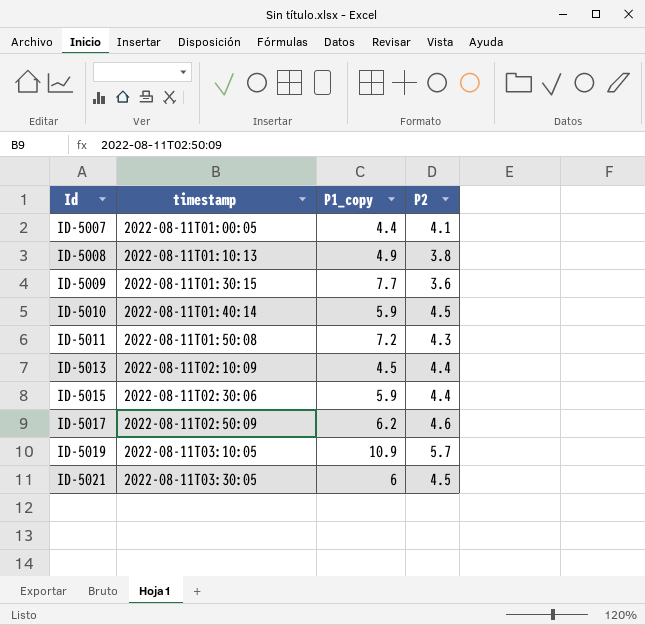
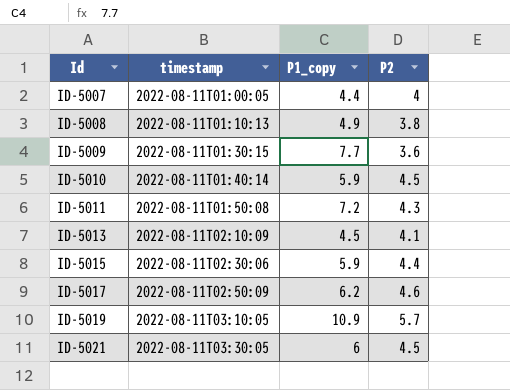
ID-5007 | P2: 4.1 -> 4
ID-5013 | P2: 4.4 -> 4.1

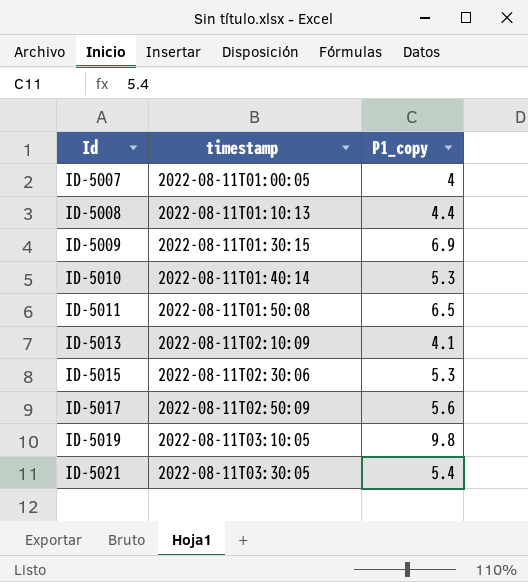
column P2 | position: 4 -> none
ID-5007 | P1_copy: 4.4 -> 4
ID-5008 | P1_copy: 4.9 -> 4.4
ID-5009 | P1_copy: 7.7 -> 6.9
ID-5010 | P1_copy: 5.9 -> 5.3
ID-5011 | P1_copy: 7.2 -> 6.5
ID-5013 | P1_copy: 4.5 -> 4.1
ID-5015 | P1_copy: 5.9 -> 5.3
ID-5017 | P1_copy: 6.2 -> 5.6
ID-5019 | P1_copy: 10.9 -> 9.8
ID-5021 | P1_copy: 6 -> 5.4

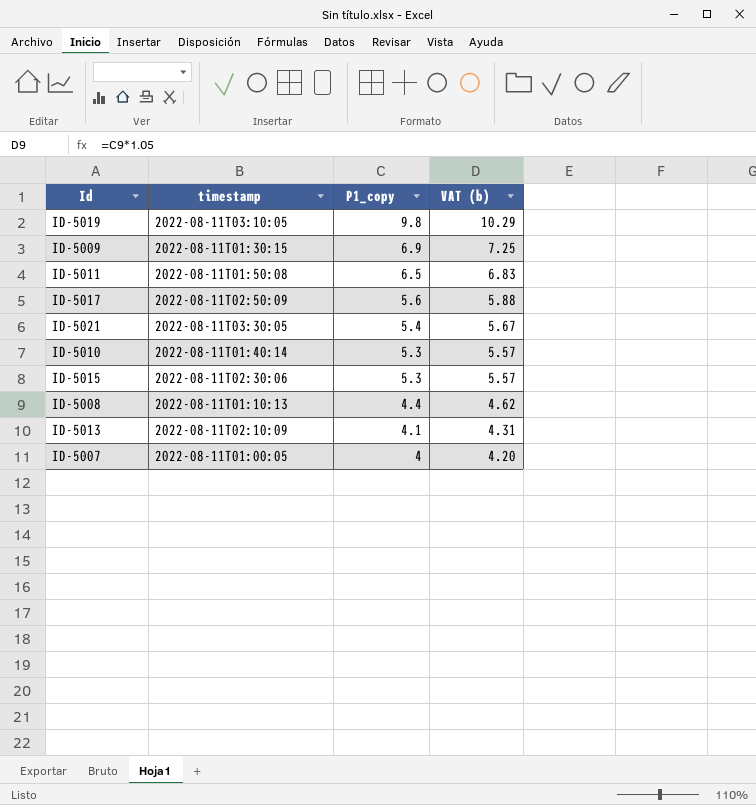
row order: Id ascending -> P1_copy descending
column VAT (b) | formula: none -> [P1_copy] * 1.05

